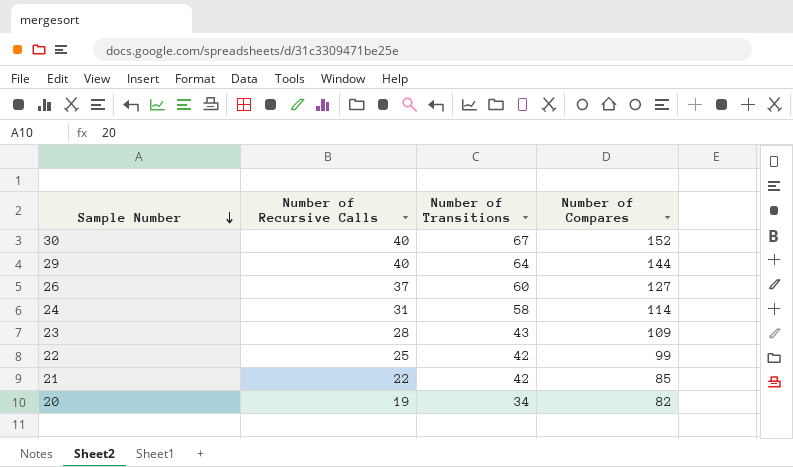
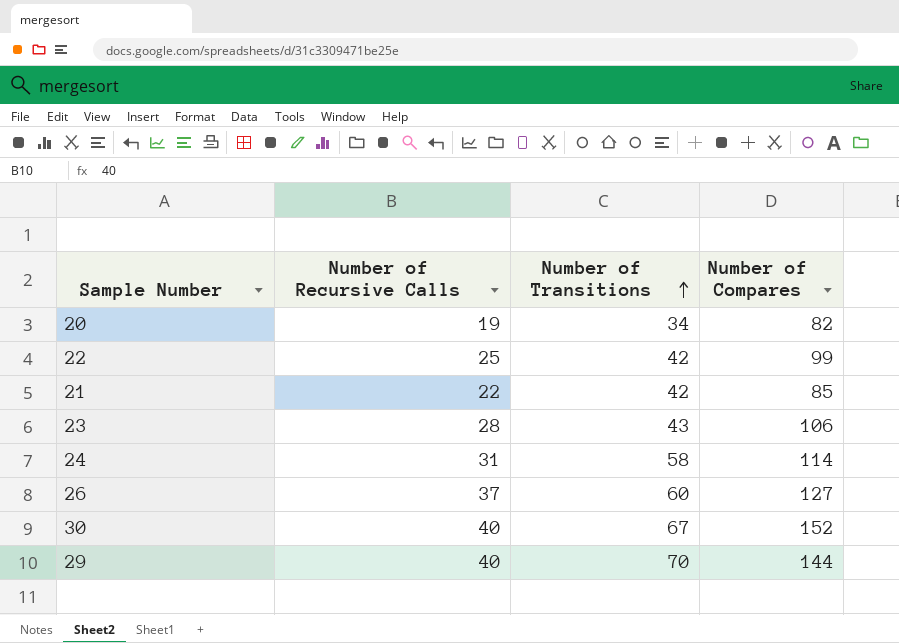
row order: Sample Number descending -> Number of Transitions ascending
23 | Number of Compares: 109 -> 106
29 | Number of Transitions: 64 -> 70

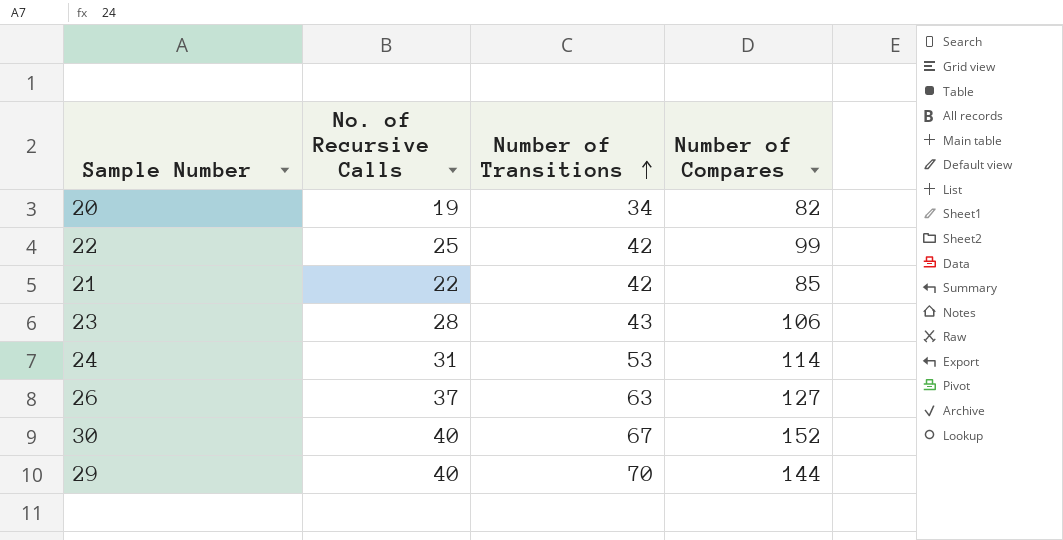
column name: Number of Recursive Calls -> No. of Recursive Calls
24 | Number of Transitions: 58 -> 53
26 | Number of Transitions: 60 -> 63

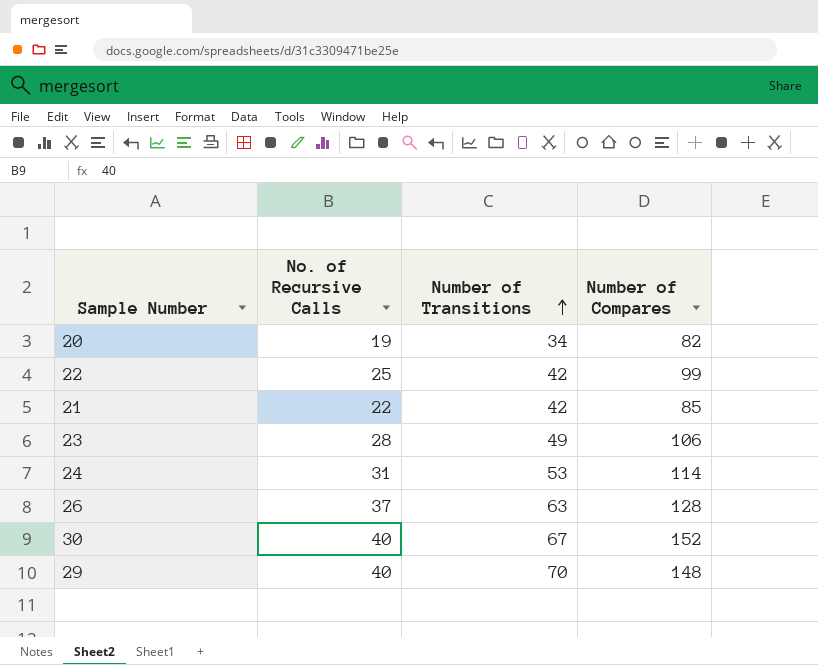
23 | Number of Transitions: 43 -> 49
26 | Number of Compares: 127 -> 128
29 | Number of Compares: 144 -> 148

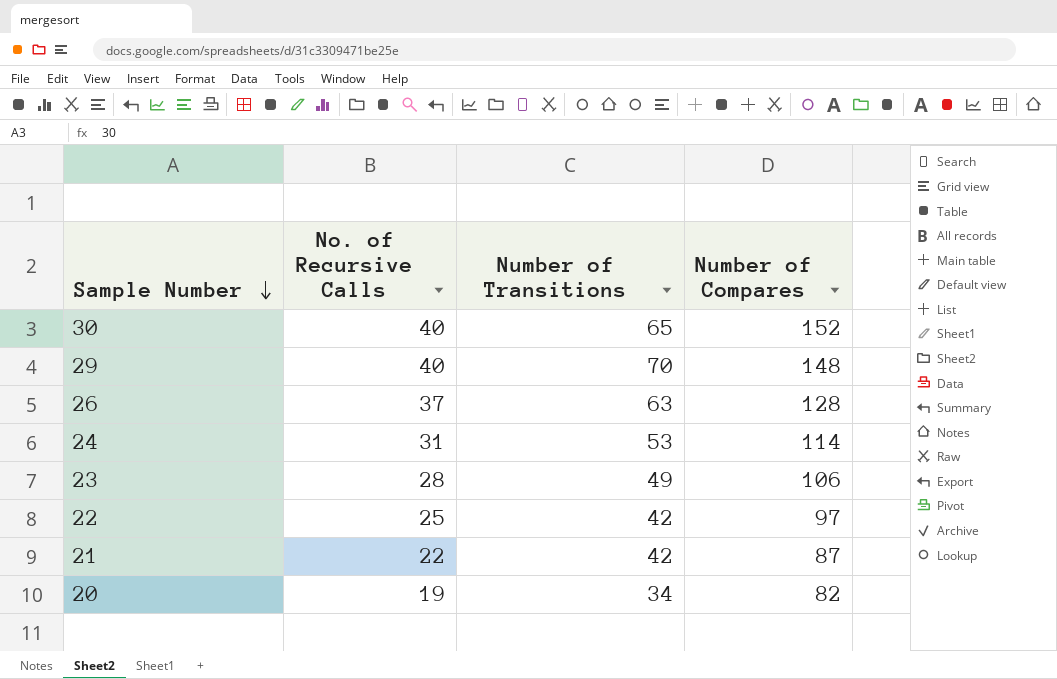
row order: Number of Transitions ascending -> Sample Number descending
30 | Number of Transitions: 67 -> 65
22 | Number of Compares: 99 -> 97
21 | Number of Compares: 85 -> 87

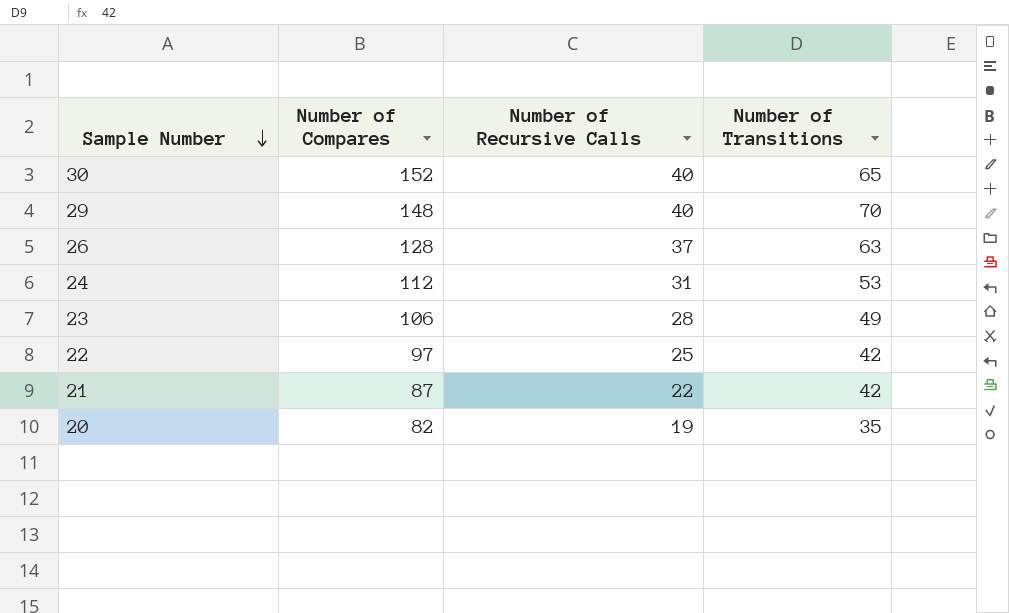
column Number of Compares | position: 4 -> 2
column name: No. of Recursive Calls -> Number of Recursive Calls
24 | Number of Compares: 114 -> 112
20 | Number of Transitions: 34 -> 35

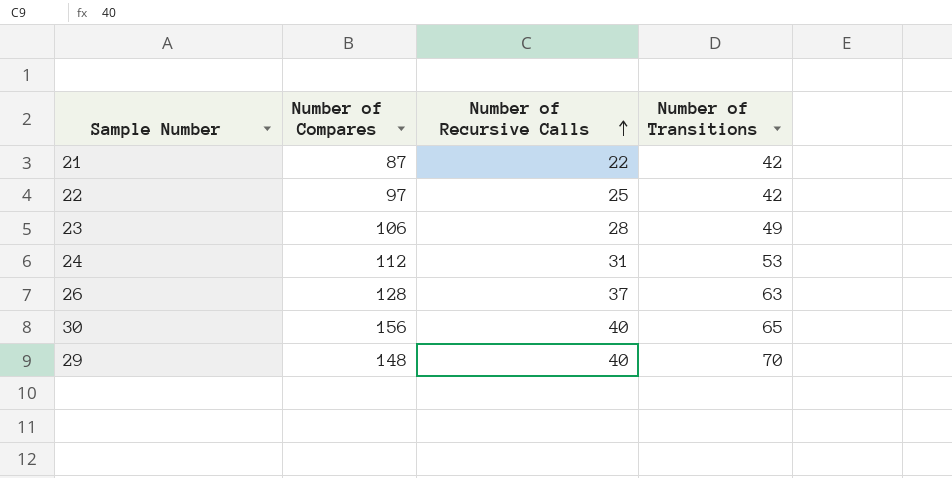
row order: Sample Number descending -> Number of Recursive Calls ascending
row 20: 82 | 19 | 35 -> none
30 | Number of Compares: 152 -> 156

